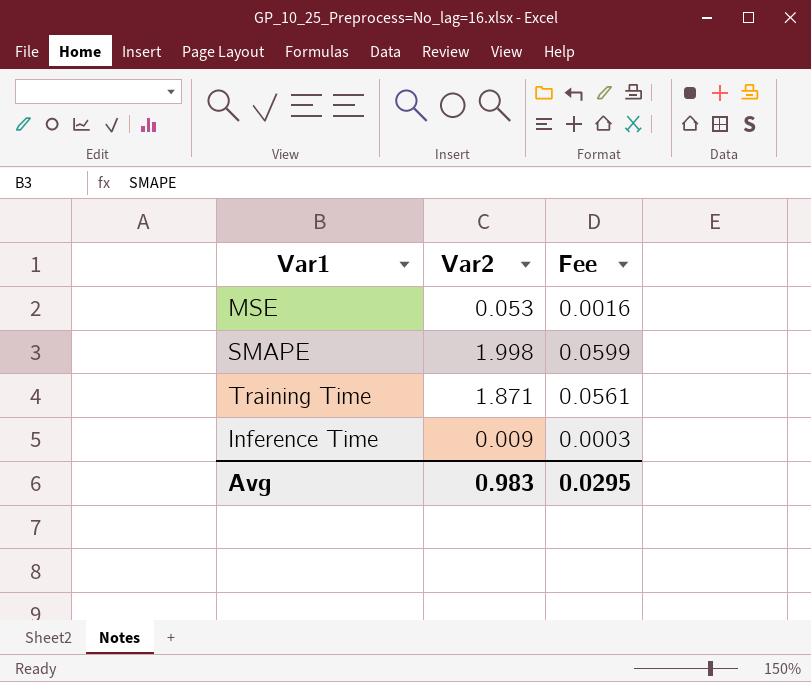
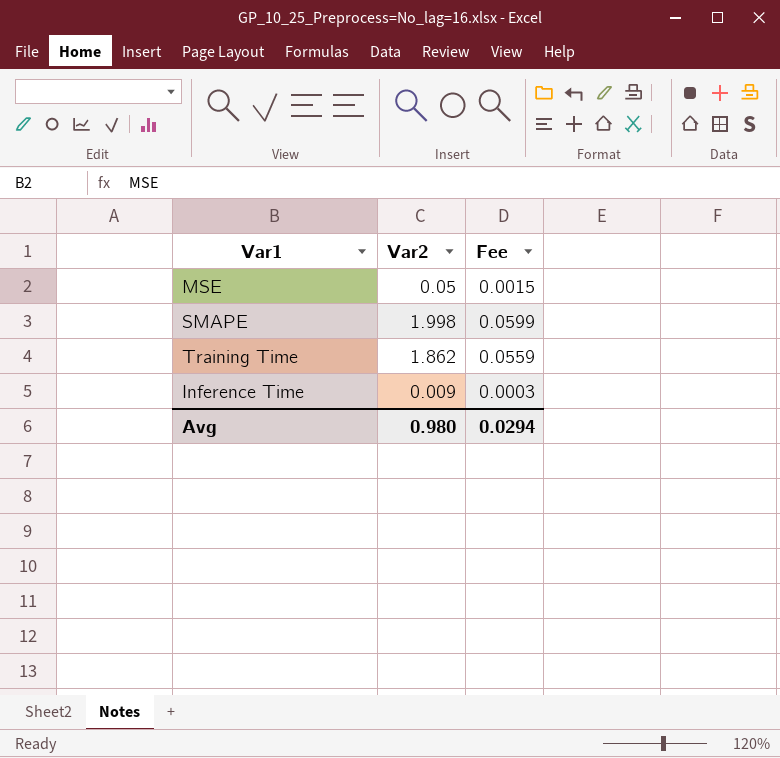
MSE | Var2: 0.053 -> 0.05
MSE | Fee: 0.0016 -> 0.0015
Training Time | Var2: 1.871 -> 1.862
Training Time | Fee: 0.0561 -> 0.0559
Avg | Var2: 0.983 -> 0.980
Avg | Fee: 0.0295 -> 0.0294

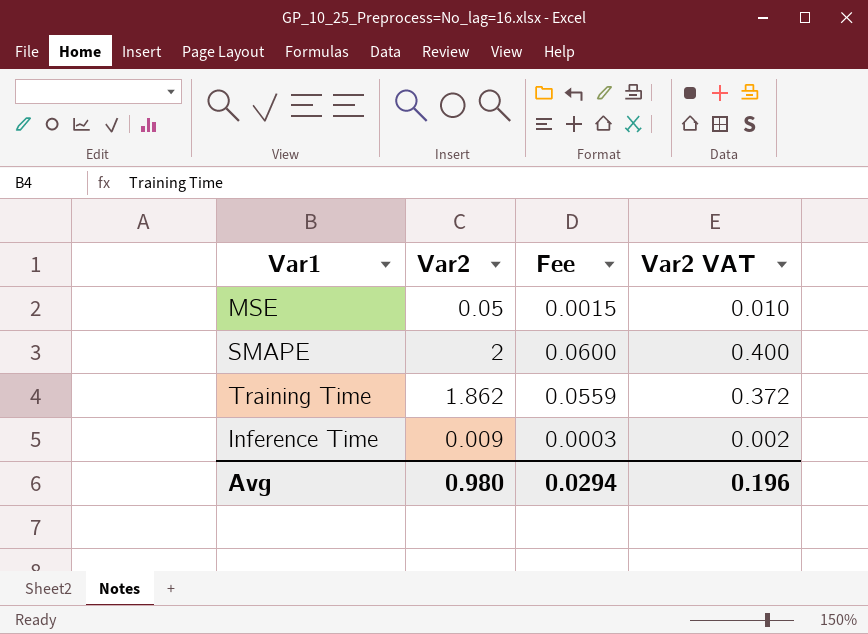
column Var2 VAT | formula: none -> [Var2] * 0.2
SMAPE | Var2: 1.998 -> 2
SMAPE | Fee: 0.0599 -> 0.0600

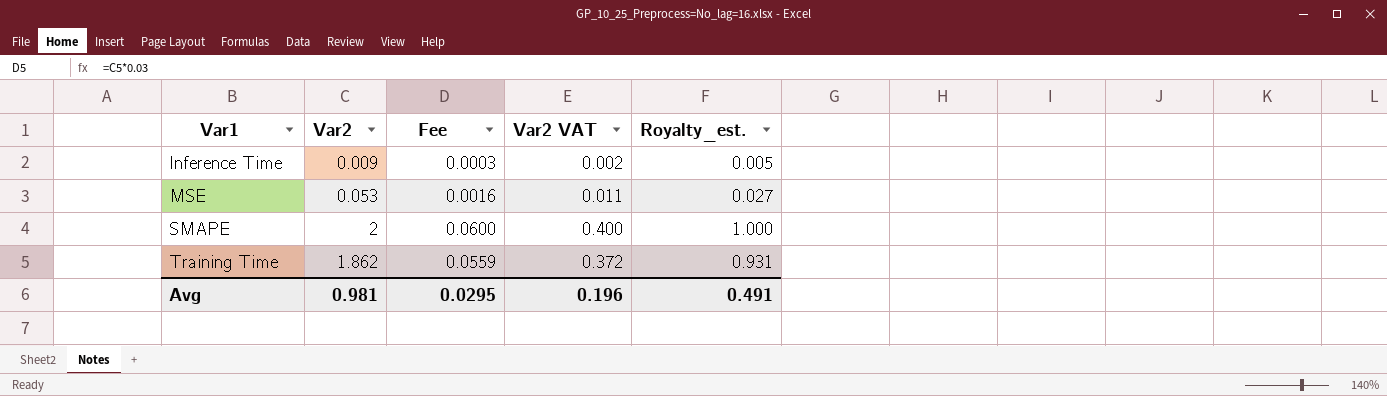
row order: none -> Var1 ascending
column Royalty_est. | formula: none -> [Var2] * 0.5
MSE | Var2: 0.05 -> 0.053
MSE | Fee: 0.0015 -> 0.0016
MSE | Var2 VAT: 0.010 -> 0.011
Avg | Var2: 0.980 -> 0.981
Avg | Fee: 0.0294 -> 0.0295

